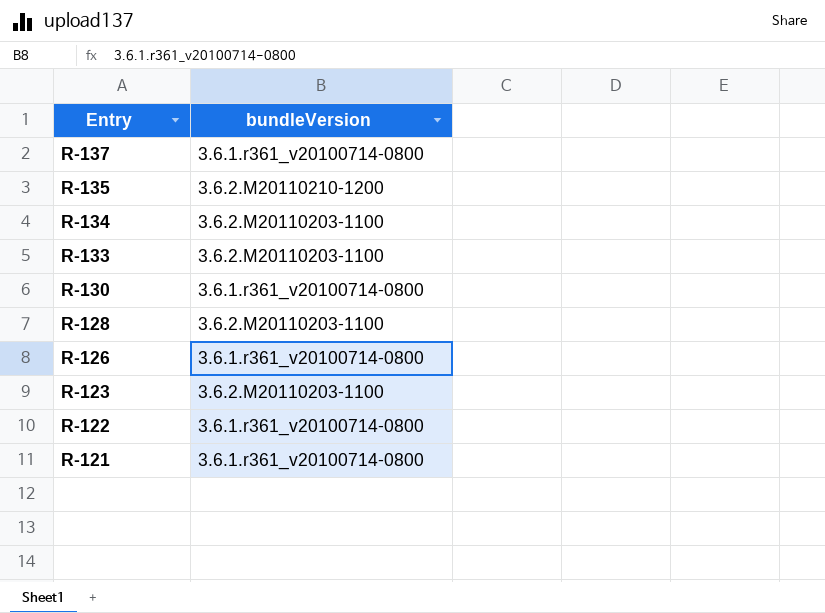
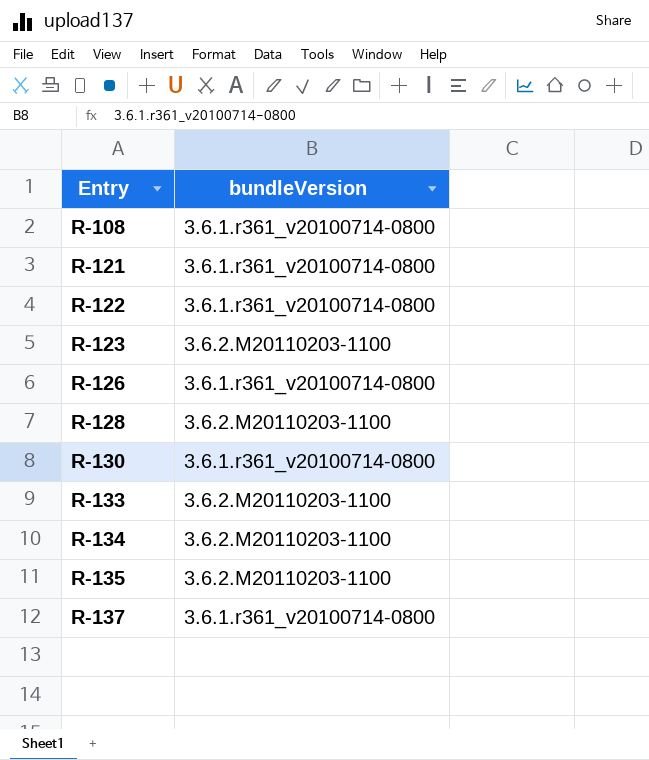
row order: Entry descending -> Entry ascending
row R-108: none -> 3.6.1.r361_v20100714-0800
R-135 | bundleVersion: 3.6.2.M20110210-1200 -> 3.6.2.M20110203-1100

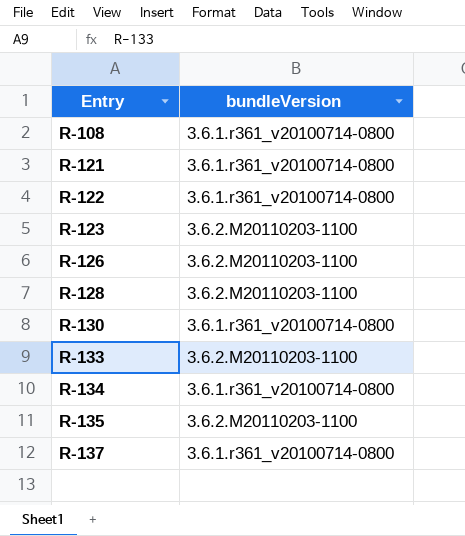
R-126 | bundleVersion: 3.6.1.r361_v20100714-0800 -> 3.6.2.M20110203-1100
R-134 | bundleVersion: 3.6.2.M20110203-1100 -> 3.6.1.r361_v20100714-0800

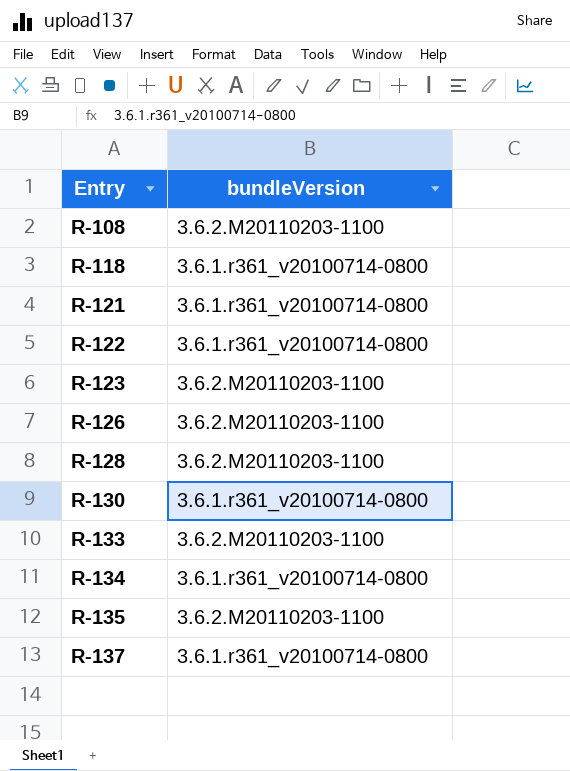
R-108 | bundleVersion: 3.6.1.r361_v20100714-0800 -> 3.6.2.M20110203-1100
row R-118: none -> 3.6.1.r361_v20100714-0800

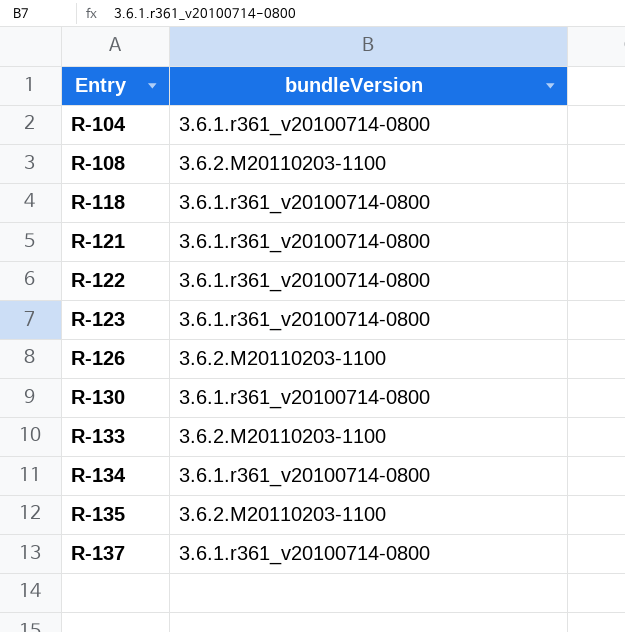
row R-128: 3.6.2.M20110203-1100 -> none
row R-104: none -> 3.6.1.r361_v20100714-0800
R-123 | bundleVersion: 3.6.2.M20110203-1100 -> 3.6.1.r361_v20100714-0800

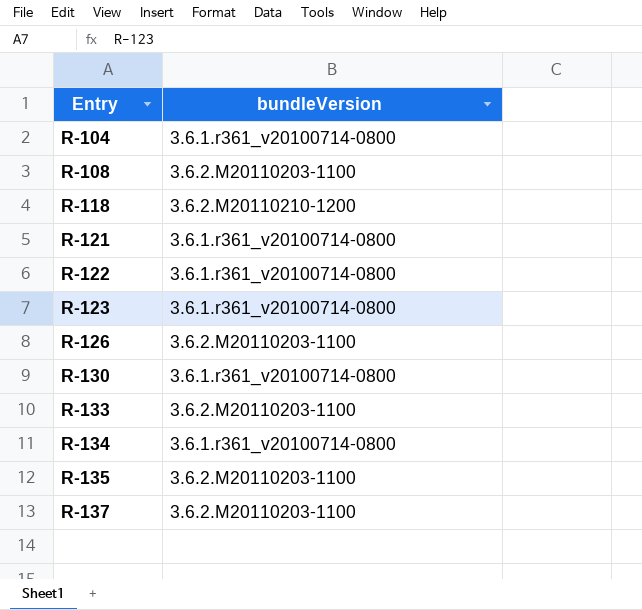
R-118 | bundleVersion: 3.6.1.r361_v20100714-0800 -> 3.6.2.M20110210-1200
R-137 | bundleVersion: 3.6.1.r361_v20100714-0800 -> 3.6.2.M20110203-1100

